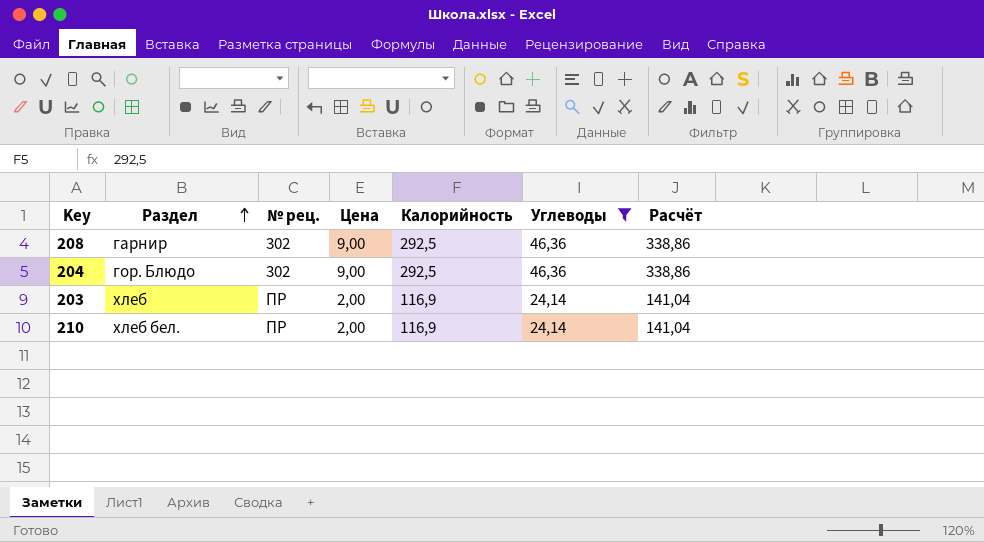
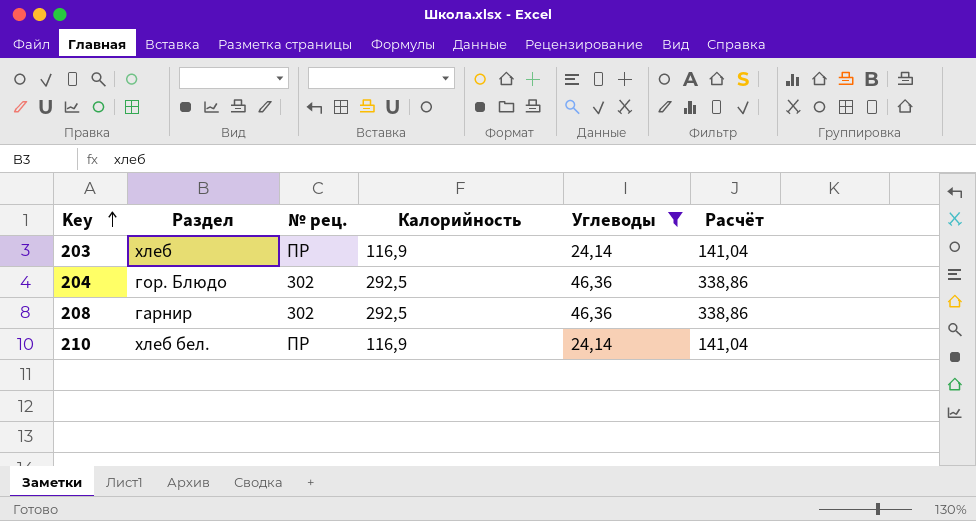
row order: Раздел ascending -> Key ascending
column Цена | position: 4 -> none

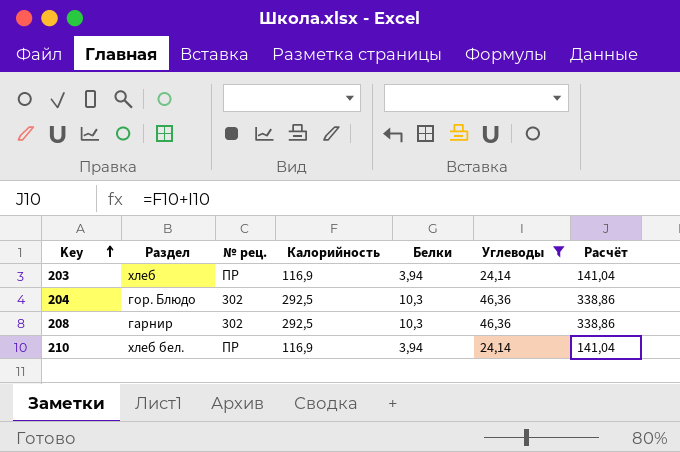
column Белки | position: none -> 5

